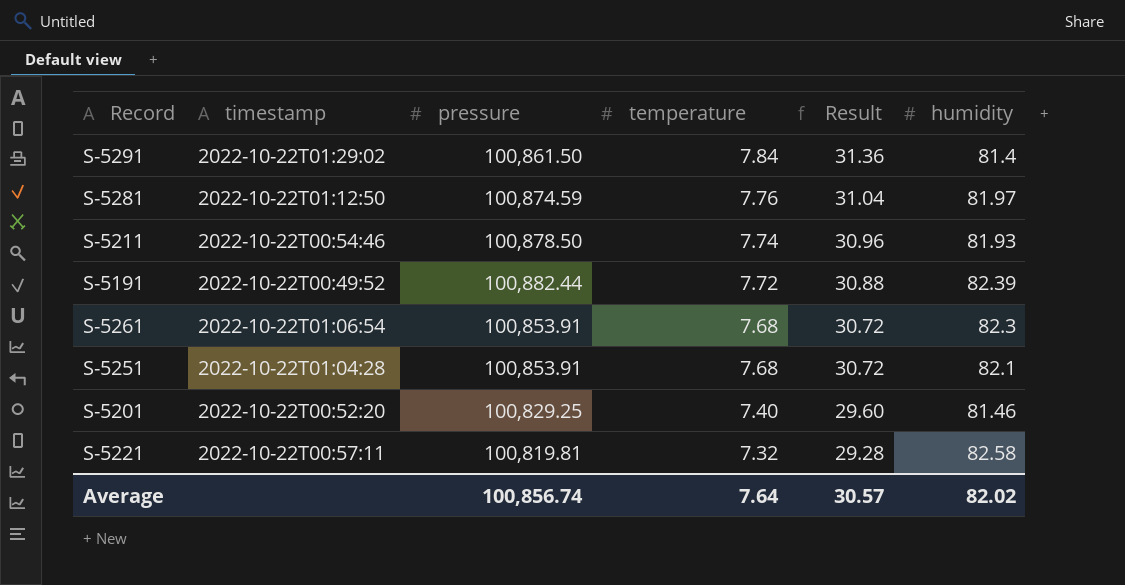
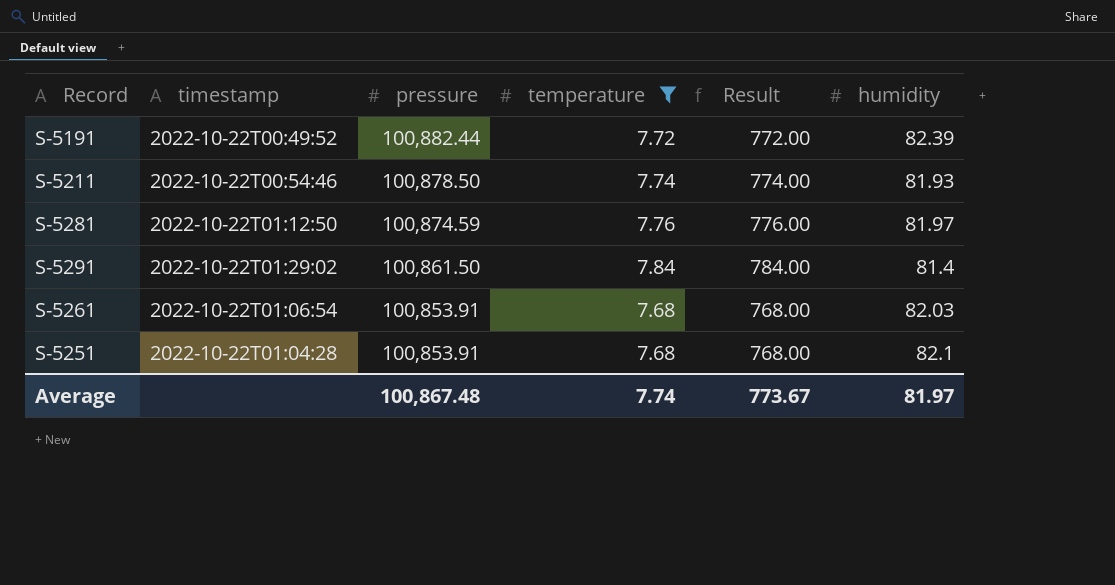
filter: none -> temperature >= 7.68
row order: temperature descending -> pressure descending
column Result | formula: [temperature] * 4 -> [temperature] * 100
S-5261 | humidity: 82.3 -> 82.03
Average | pressure: 100,856.74 -> 100,867.48
Average | temperature: 7.64 -> 7.74
Average | Result: 30.57 -> 773.67
Average | humidity: 82.02 -> 81.97

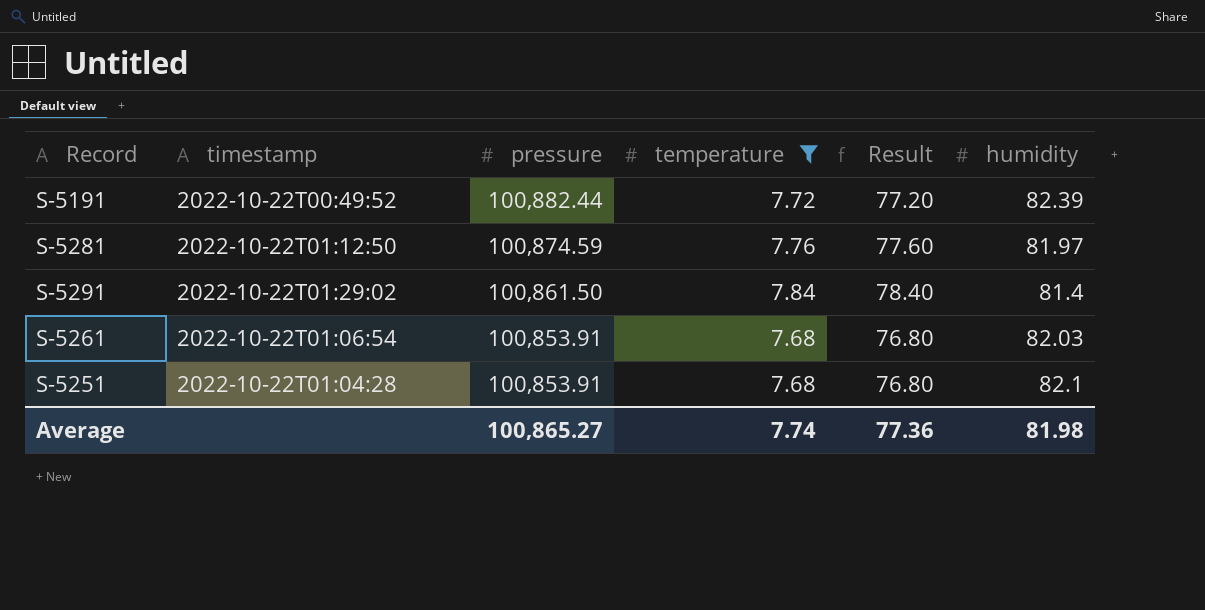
column Result | formula: [temperature] * 100 -> [temperature] * 10
row S-5211: 2022-10-22T00:54:46 | 100,878.50 | 7.74 | 774.00 | 81.93 -> none
Average | pressure: 100,867.48 -> 100,865.27
Average | Result: 773.67 -> 77.36
Average | humidity: 81.97 -> 81.98

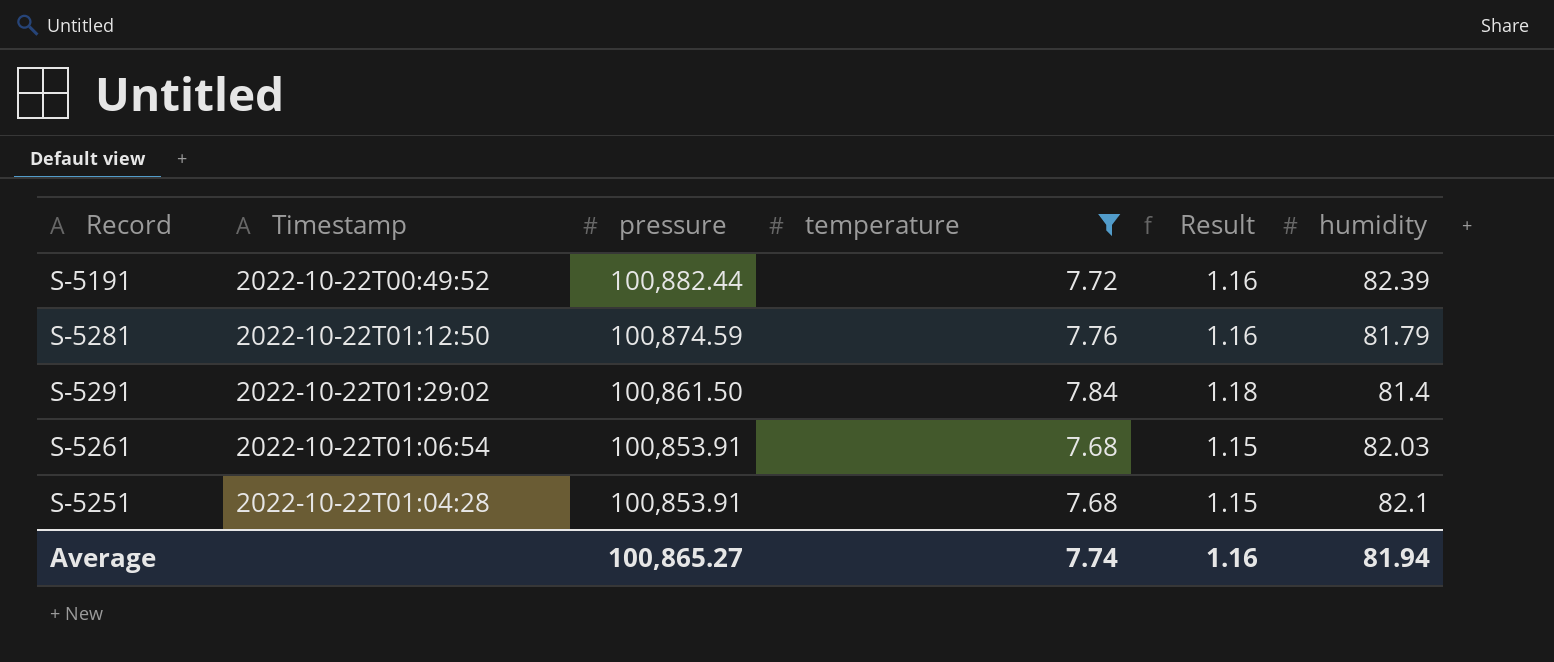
column name: timestamp -> Timestamp
column Result | formula: [temperature] * 10 -> [temperature] * 0.15
S-5281 | humidity: 81.97 -> 81.79
Average | Result: 77.36 -> 1.16
Average | humidity: 81.98 -> 81.94

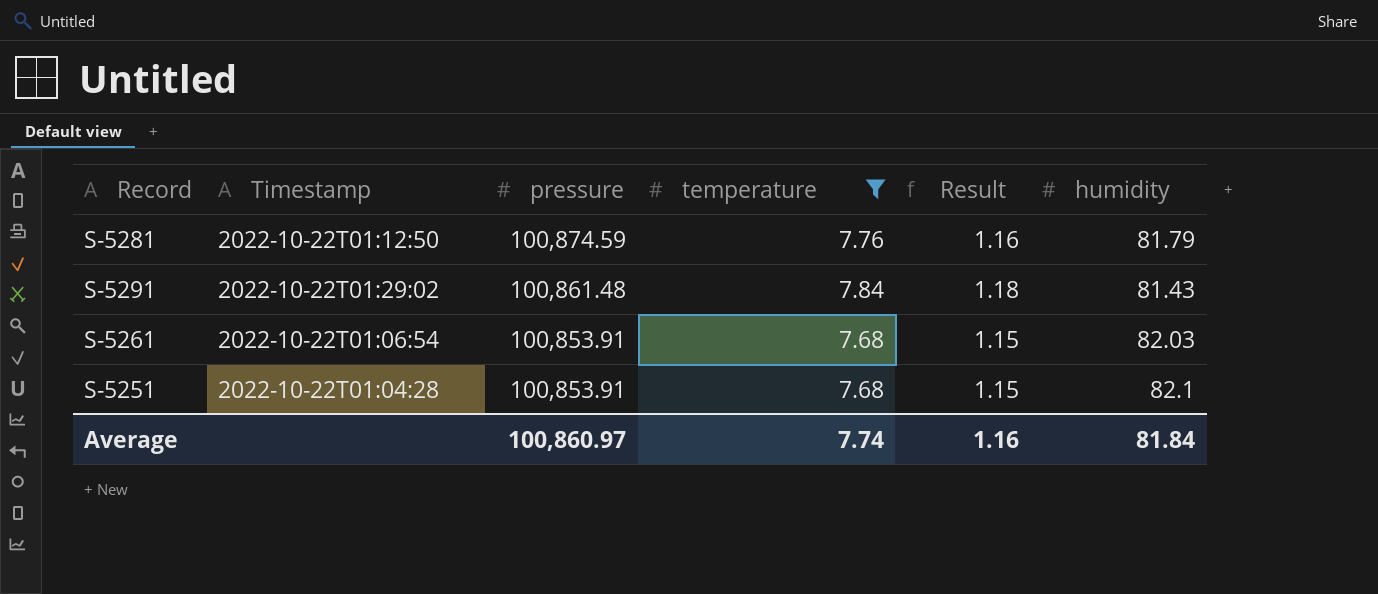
row S-5191: 2022-10-22T00:49:52 | 100,882.44 | 7.72 | 1.16 | 82.39 -> none
S-5291 | pressure: 100,861.50 -> 100,861.48
S-5291 | humidity: 81.4 -> 81.43
Average | pressure: 100,865.27 -> 100,860.97
Average | humidity: 81.94 -> 81.84

